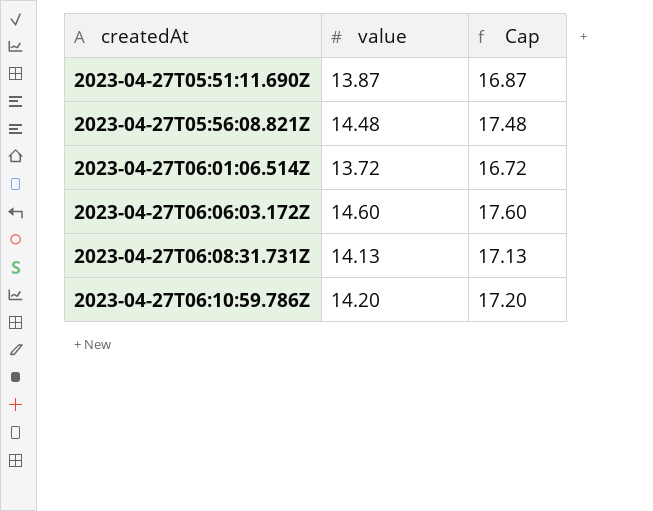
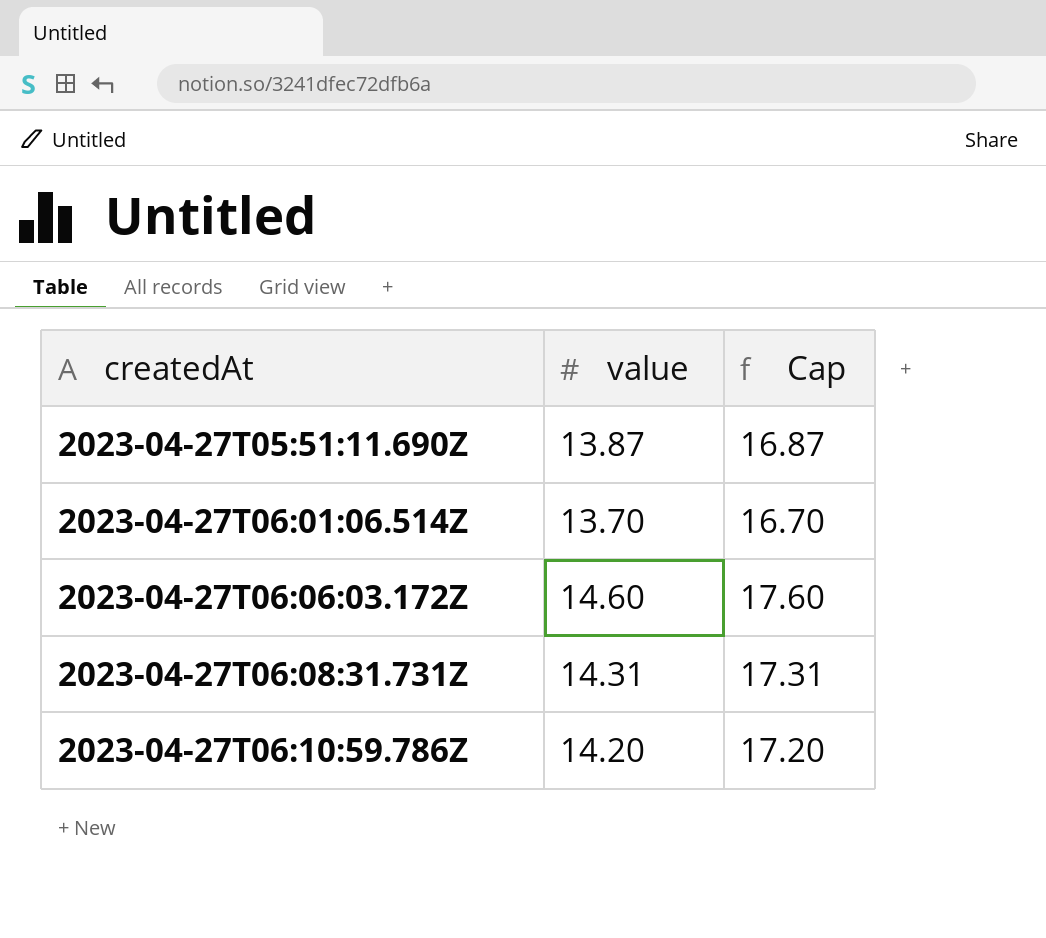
row 2023-04-27T05:56:08.821Z: 14.48 | 17.48 -> none
2023-04-27T06:01:06.514Z | value: 13.72 -> 13.70
2023-04-27T06:01:06.514Z | Cap: 16.72 -> 16.70
2023-04-27T06:08:31.731Z | value: 14.13 -> 14.31
2023-04-27T06:08:31.731Z | Cap: 17.13 -> 17.31

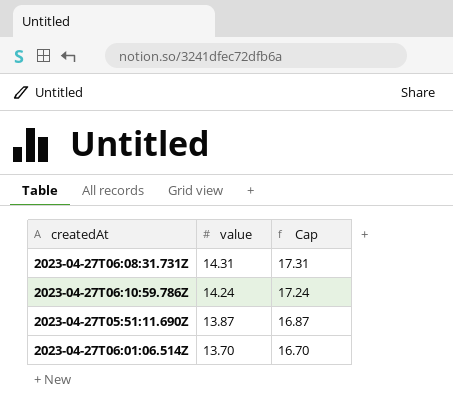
row order: createdAt ascending -> value descending
row 2023-04-27T06:06:03.172Z: 14.60 | 17.60 -> none
2023-04-27T06:10:59.786Z | value: 14.20 -> 14.24
2023-04-27T06:10:59.786Z | Cap: 17.20 -> 17.24

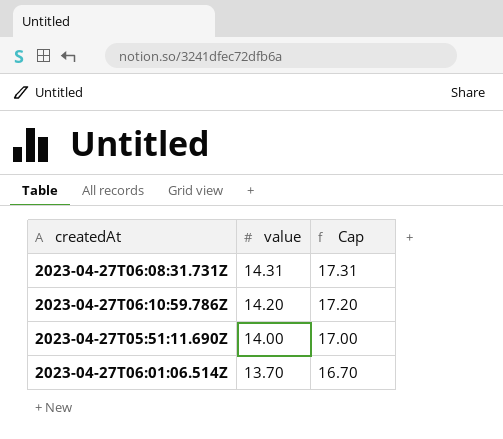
2023-04-27T06:10:59.786Z | value: 14.24 -> 14.20
2023-04-27T06:10:59.786Z | Cap: 17.24 -> 17.20
2023-04-27T05:51:11.690Z | value: 13.87 -> 14.00
2023-04-27T05:51:11.690Z | Cap: 16.87 -> 17.00

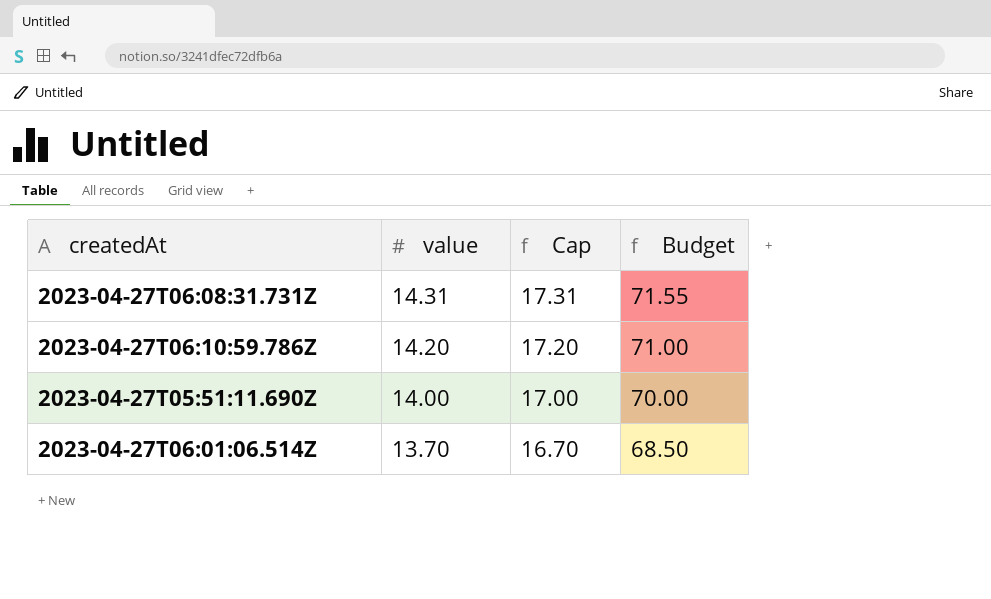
column Budget | formula: none -> [value] * 5

